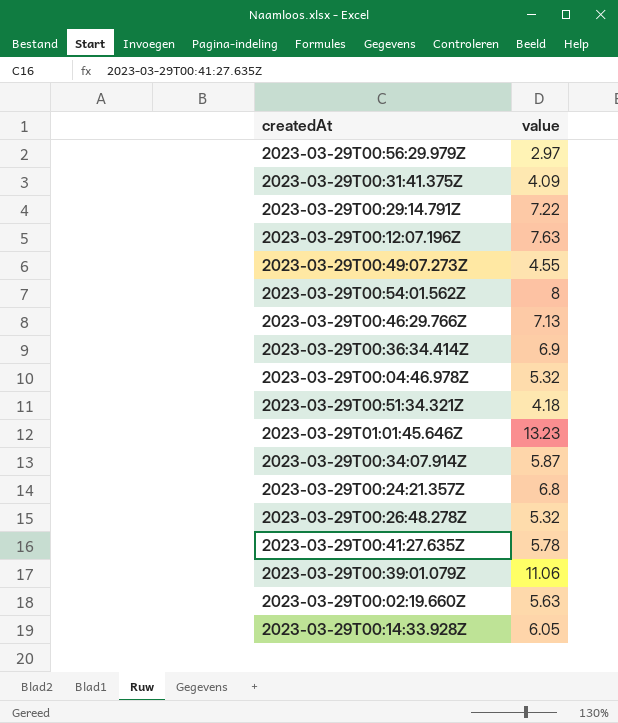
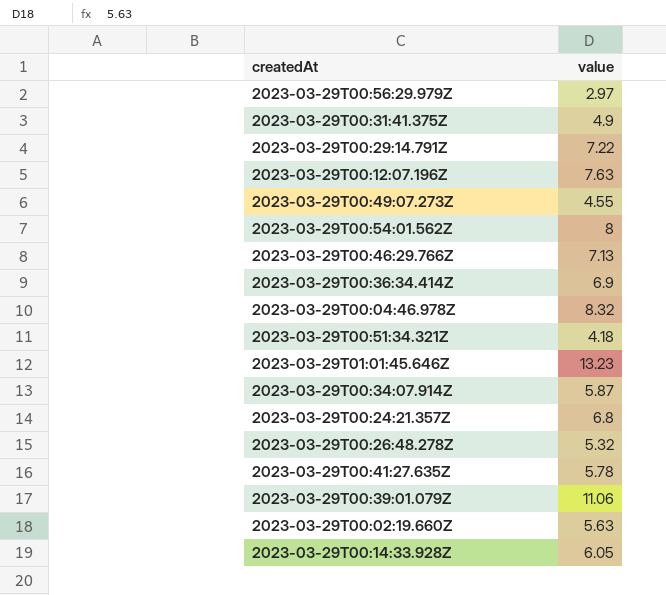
2023-03-29T00:31:41.375Z | value: 4.09 -> 4.9
2023-03-29T00:04:46.978Z | value: 5.32 -> 8.32

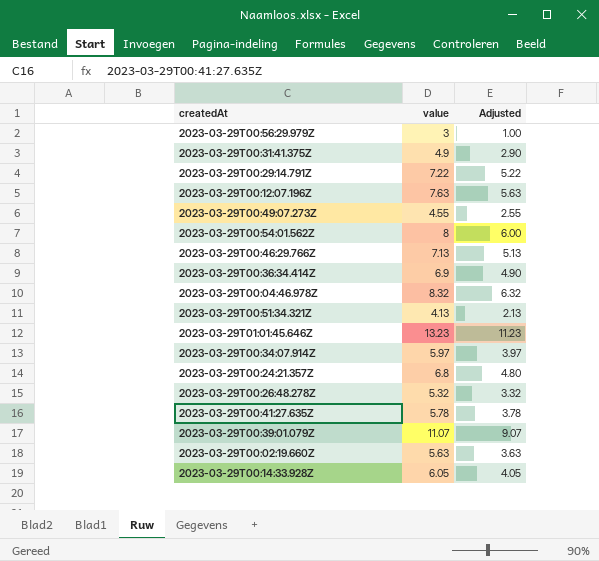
column Adjusted | formula: none -> [value] - 2
2023-03-29T00:56:29.979Z | value: 2.97 -> 3
2023-03-29T00:51:34.321Z | value: 4.18 -> 4.13
2023-03-29T00:34:07.914Z | value: 5.87 -> 5.97
2023-03-29T00:39:01.079Z | value: 11.06 -> 11.07

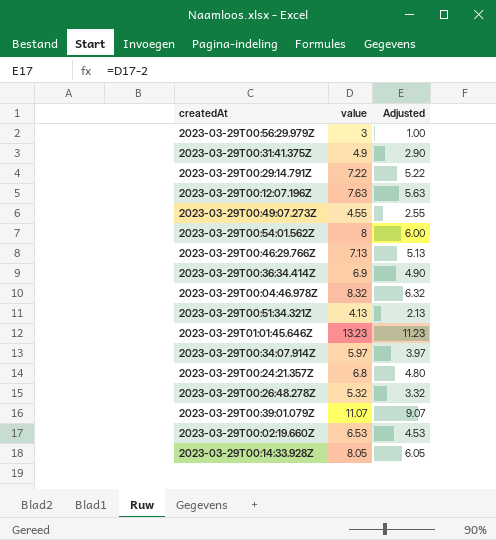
row 2023-03-29T00:41:27.635Z: 5.78 | 3.78 -> none
2023-03-29T00:02:19.660Z | value: 5.63 -> 6.53
2023-03-29T00:02:19.660Z | Adjusted: 3.63 -> 4.53
2023-03-29T00:14:33.928Z | value: 6.05 -> 8.05
2023-03-29T00:14:33.928Z | Adjusted: 4.05 -> 6.05

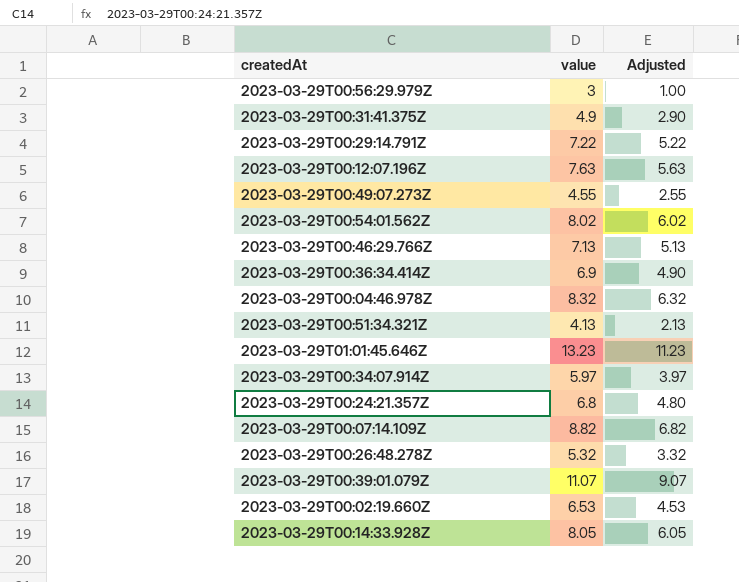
2023-03-29T00:54:01.562Z | value: 8 -> 8.02
2023-03-29T00:54:01.562Z | Adjusted: 6.00 -> 6.02
row 2023-03-29T00:07:14.109Z: none -> 8.82 | 6.82

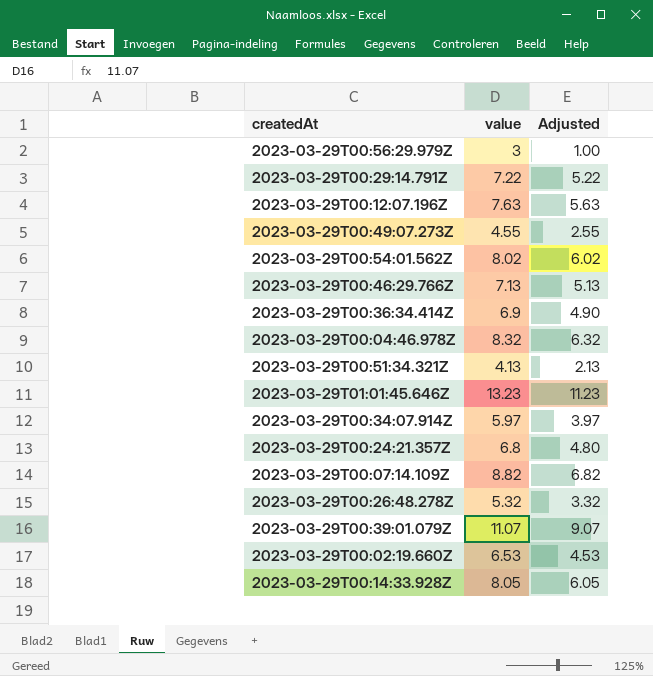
row 2023-03-29T00:31:41.375Z: 4.9 | 2.90 -> none

